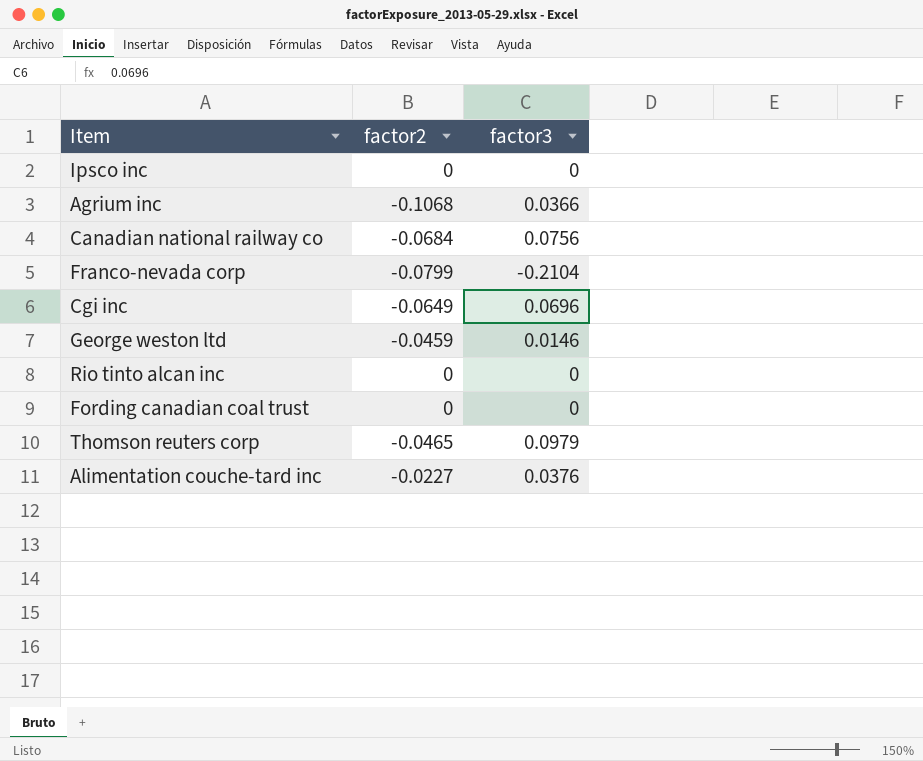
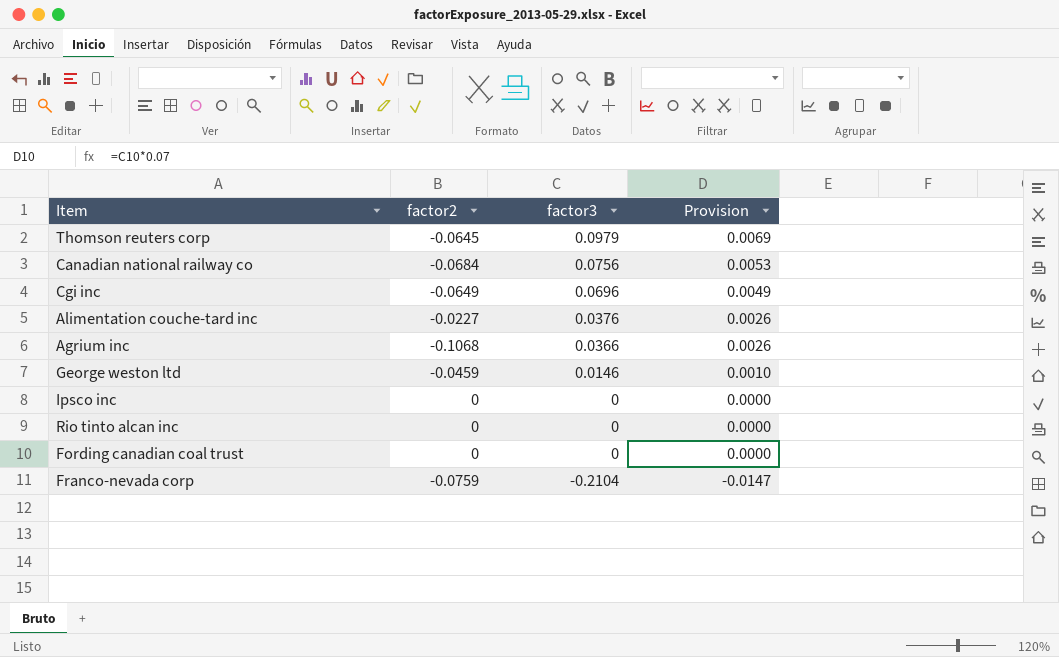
row order: none -> factor3 descending
column Provision | formula: none -> [factor3] * 0.07
Thomson reuters corp | factor2: -0.0465 -> -0.0645
Franco-nevada corp | factor2: -0.0799 -> -0.0759

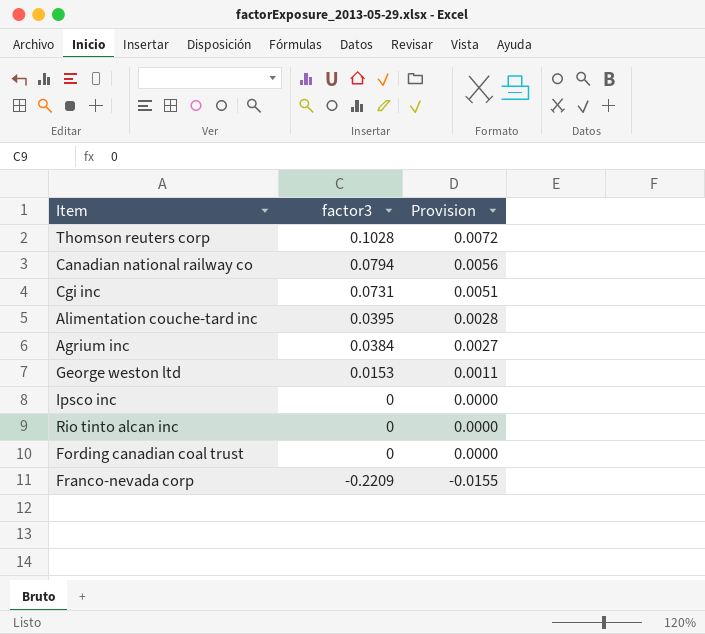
column factor2 | position: 2 -> none
Thomson reuters corp | factor3: 0.0979 -> 0.1028
Thomson reuters corp | Provision: 0.0069 -> 0.0072
Canadian national railway co | factor3: 0.0756 -> 0.0794
Canadian national railway co | Provision: 0.0053 -> 0.0056
Cgi inc | factor3: 0.0696 -> 0.0731
Cgi inc | Provision: 0.0049 -> 0.0051
Alimentation couche-tard inc | factor3: 0.0376 -> 0.0395
Alimentation couche-tard inc | Provision: 0.0026 -> 0.0028
Agrium inc | factor3: 0.0366 -> 0.0384
Agrium inc | Provision: 0.0026 -> 0.0027
George weston ltd | factor3: 0.0146 -> 0.0153
George weston ltd | Provision: 0.0010 -> 0.0011
Franco-nevada corp | factor3: -0.2104 -> -0.2209
Franco-nevada corp | Provision: -0.0147 -> -0.0155

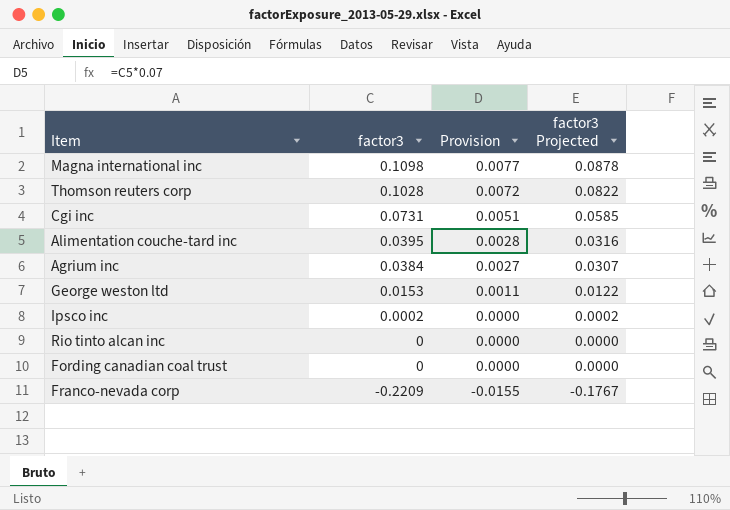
column factor3 Projected | formula: none -> [factor3] * 0.8
row Canadian national railway co: 0.0794 | 0.0056 -> none
row Magna international inc: none -> 0.1098 | 0.0077 | 0.0878
Ipsco inc | factor3: 0 -> 0.0002

